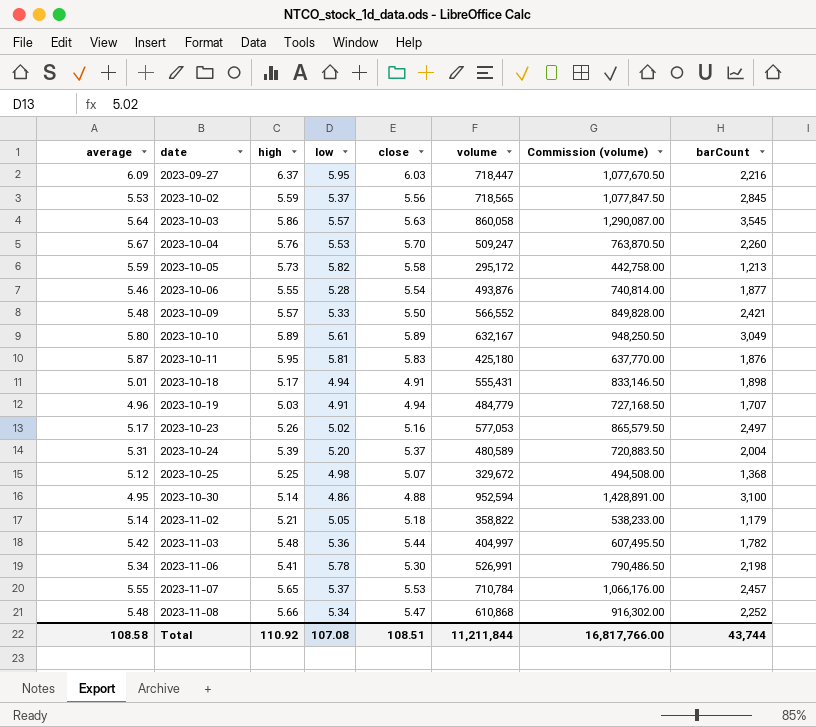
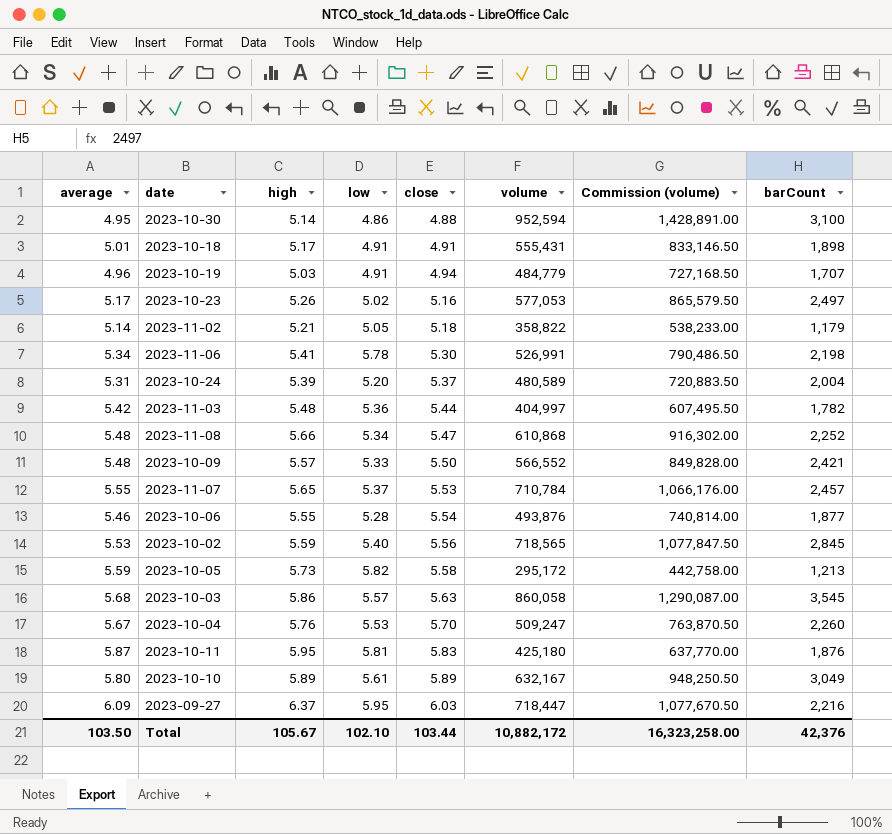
row order: date ascending -> close ascending
row 2023-10-25: 5.12 | 5.25 | 4.98 | 5.07 | 329,672 | 494,508.00 | 1,368 -> none
2023-10-18 | low: 4.94 -> 4.91
2023-10-02 | low: 5.37 -> 5.40
2023-10-03 | average: 5.64 -> 5.68
Total | average: 108.58 -> 103.50
Total | high: 110.92 -> 105.67
Total | low: 107.08 -> 102.10
Total | close: 108.51 -> 103.44
Total | volume: 11,211,844 -> 10,882,172
Total | Commission (volume): 16,817,766.00 -> 16,323,258.00
Total | barCount: 43,744 -> 42,376

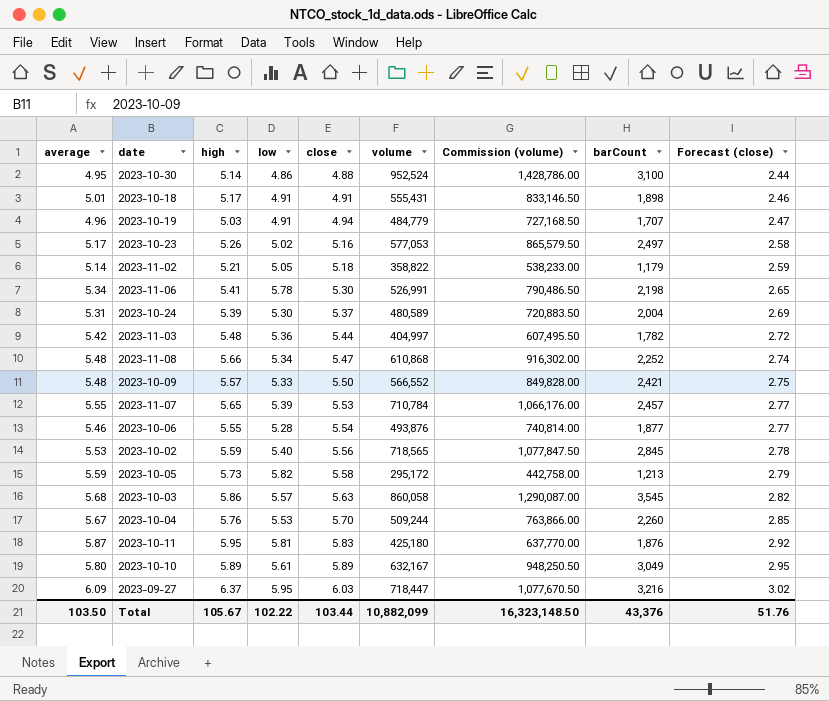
column Forecast (close) | formula: none -> [close] * 0.5
2023-10-30 | volume: 952,594 -> 952,524
2023-10-30 | Commission (volume): 1,428,891.00 -> 1,428,786.00
2023-10-24 | low: 5.20 -> 5.30
2023-11-07 | low: 5.37 -> 5.39
2023-10-04 | volume: 509,247 -> 509,244
2023-10-04 | Commission (volume): 763,870.50 -> 763,866.00
2023-09-27 | barCount: 2,216 -> 3,216
Total | low: 102.10 -> 102.22
Total | volume: 10,882,172 -> 10,882,099
Total | Commission (volume): 16,323,258.00 -> 16,323,148.50
Total | barCount: 42,376 -> 43,376

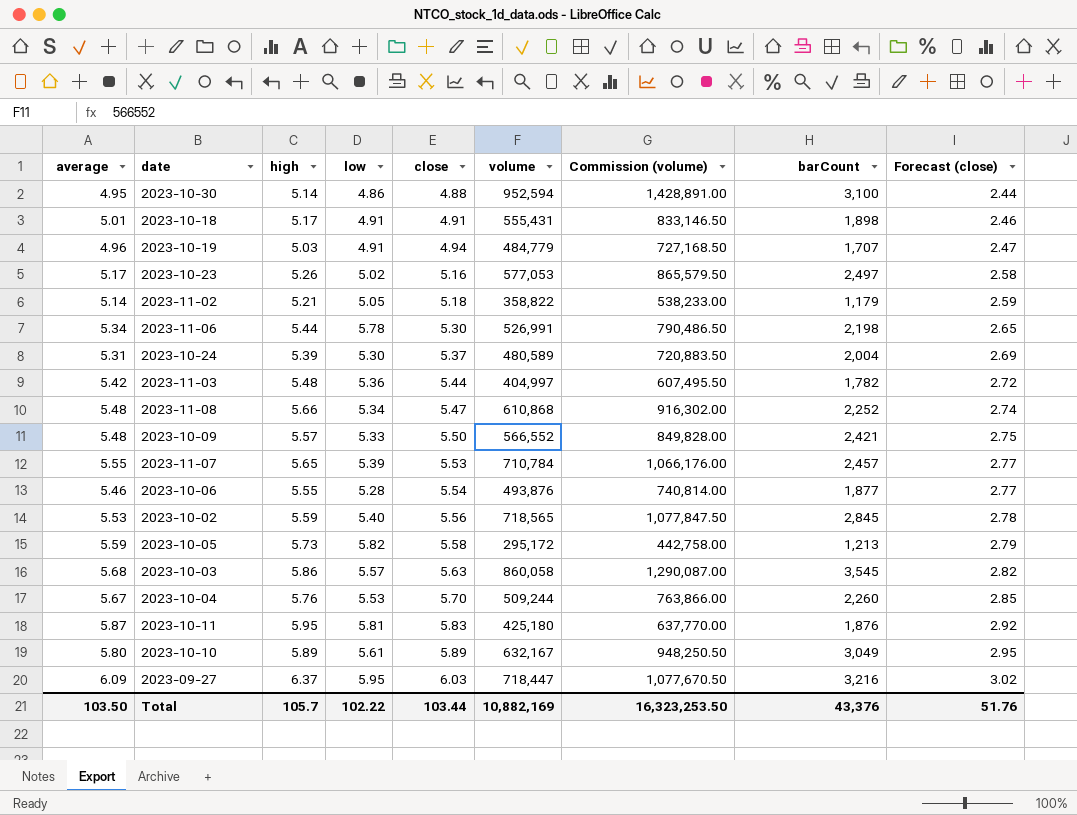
2023-10-30 | volume: 952,524 -> 952,594
2023-10-30 | Commission (volume): 1,428,786.00 -> 1,428,891.00
2023-11-06 | high: 5.41 -> 5.44
Total | high: 105.67 -> 105.7
Total | volume: 10,882,099 -> 10,882,169
Total | Commission (volume): 16,323,148.50 -> 16,323,253.50

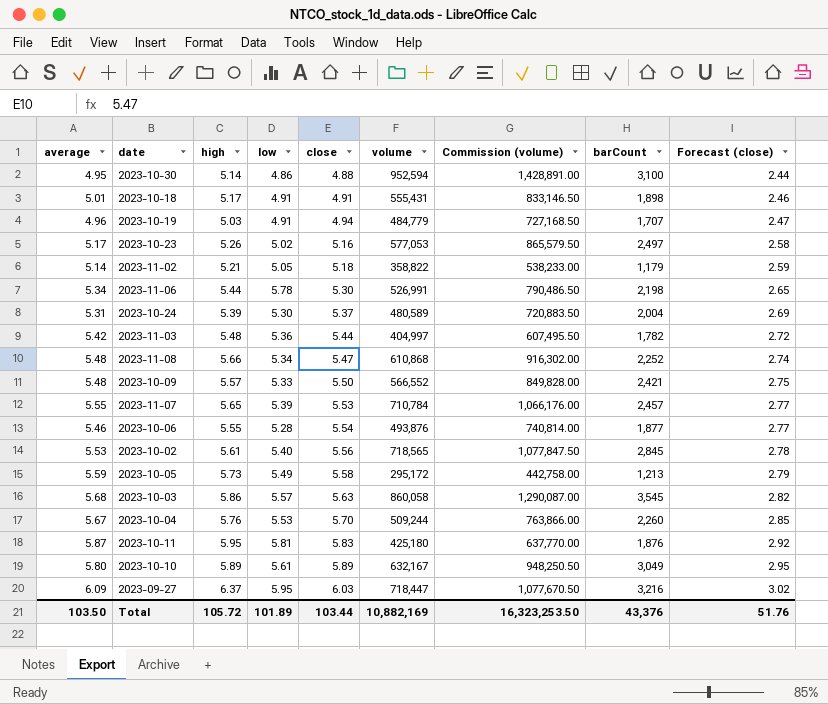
2023-10-02 | high: 5.59 -> 5.61
2023-10-05 | low: 5.82 -> 5.49
Total | high: 105.7 -> 105.72
Total | low: 102.22 -> 101.89

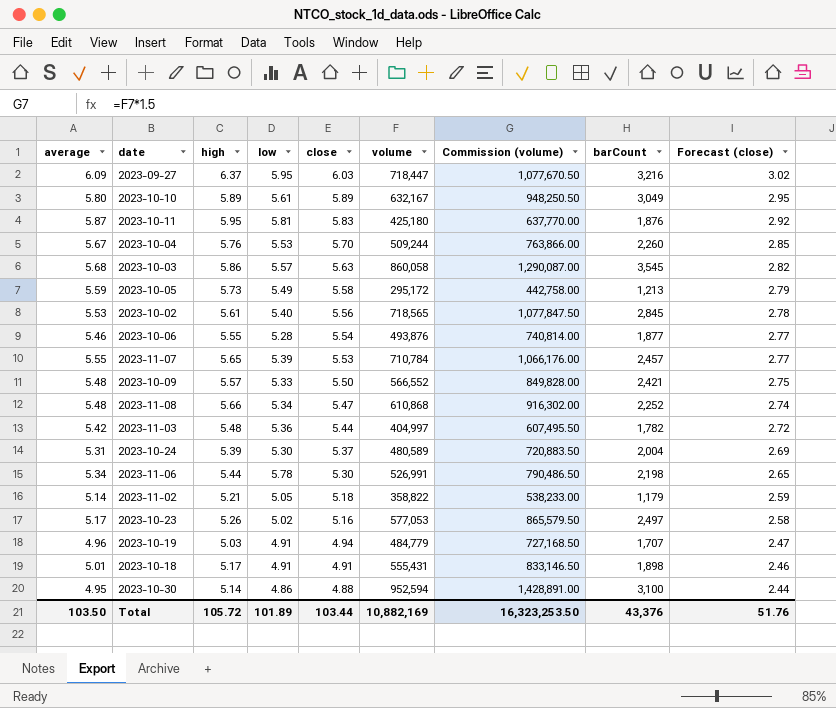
row order: close ascending -> close descending

